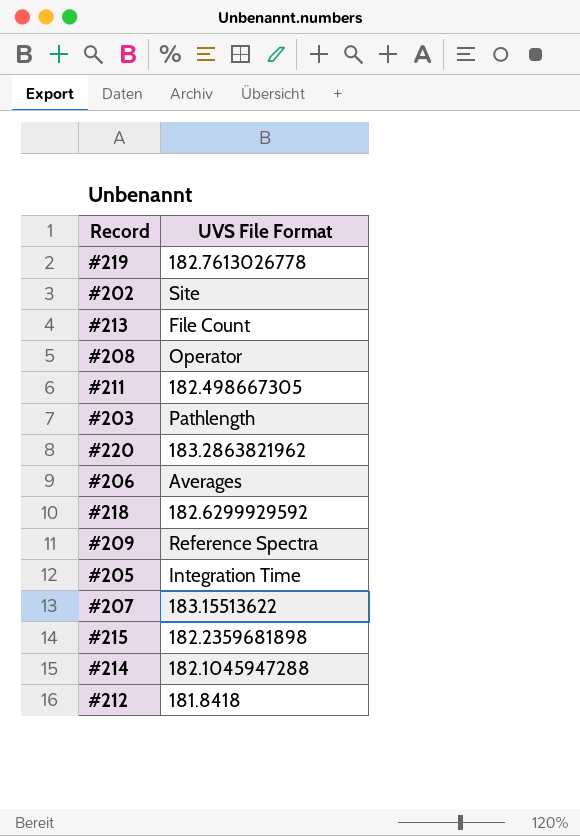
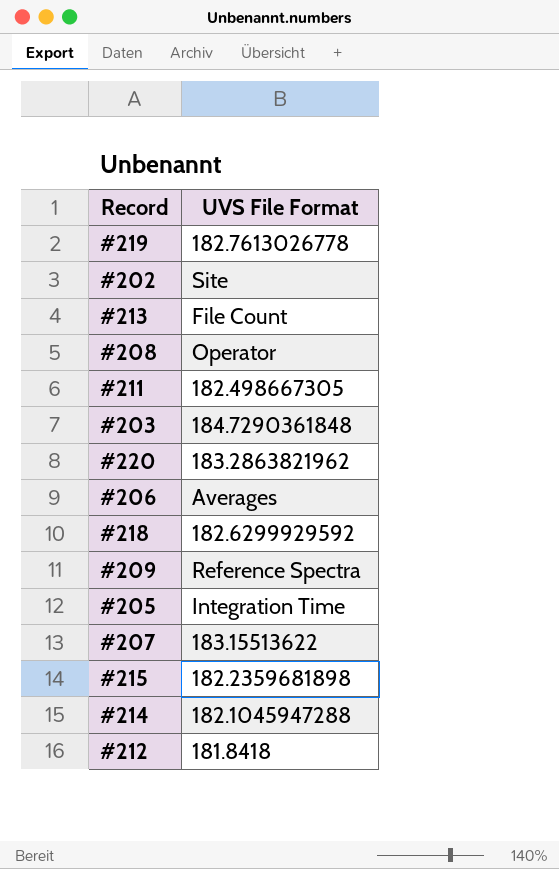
#203 | UVS File Format: Pathlength -> 184.7290361848

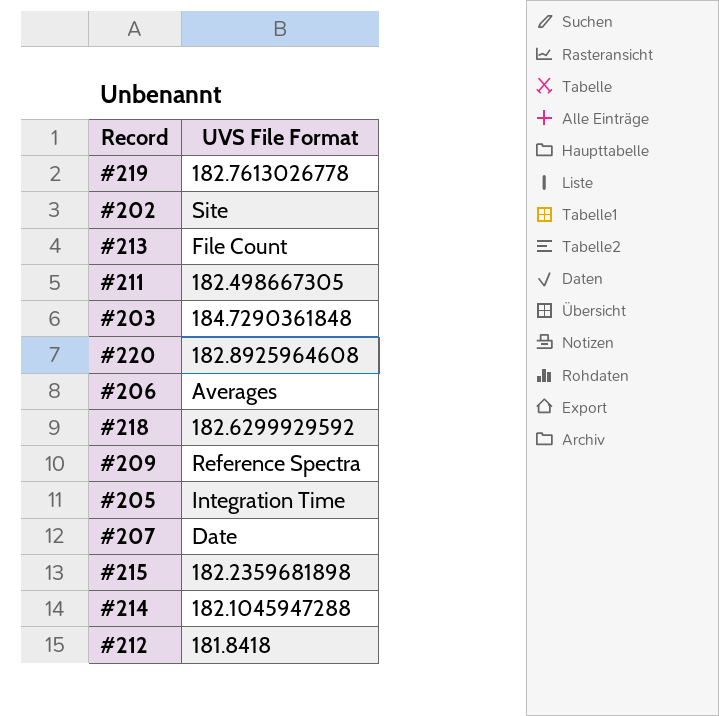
row #208: Operator -> none
#220 | UVS File Format: 183.2863821962 -> 182.8925964608
#207 | UVS File Format: 183.15513622 -> Date

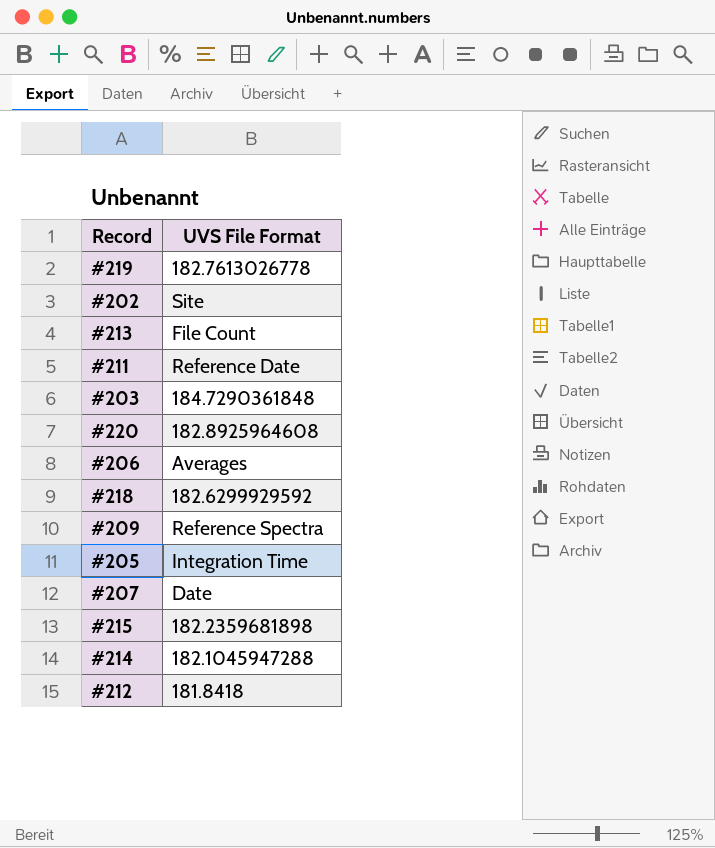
#211 | UVS File Format: 182.498667305 -> Reference Date

